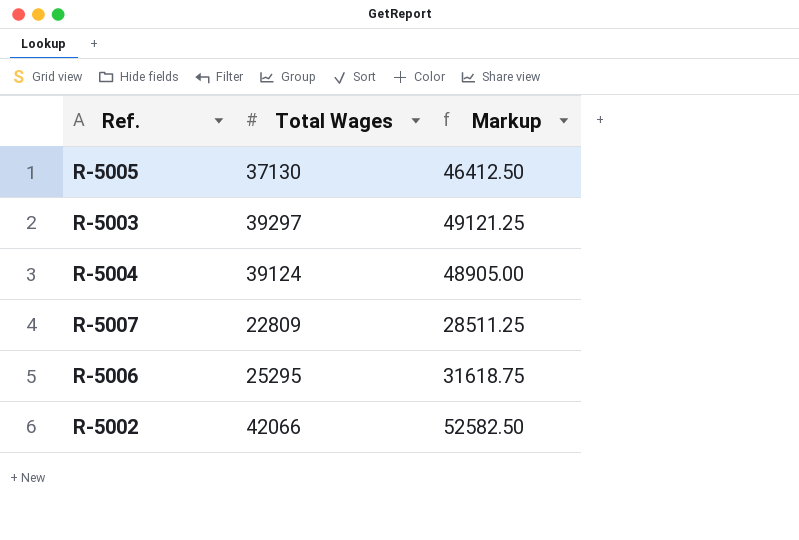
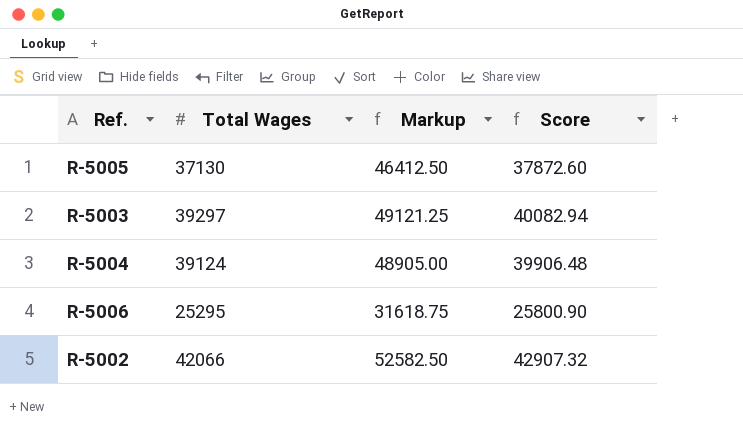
column Score | formula: none -> [Total Wages] * 1.02
row R-5007: 22809 | 28511.25 -> none

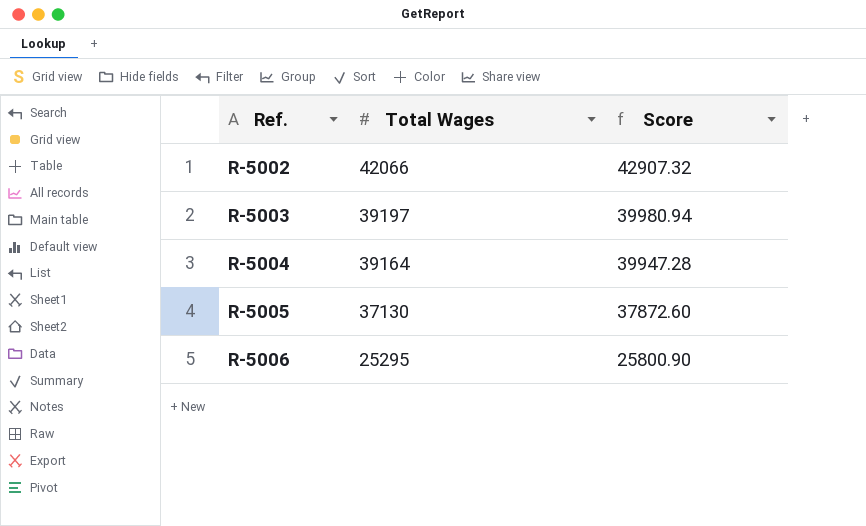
row order: none -> Ref. ascending
column Markup | formula: [Total Wages] * 1.25 -> none
R-5003 | Total Wages: 39297 -> 39197
R-5003 | Score: 40082.94 -> 39980.94
R-5004 | Total Wages: 39124 -> 39164
R-5004 | Score: 39906.48 -> 39947.28

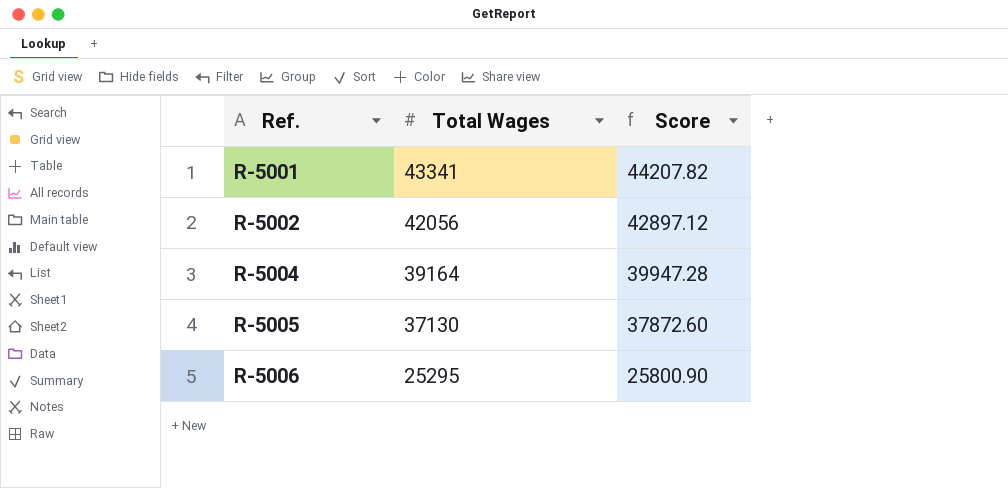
row R-5003: 39197 | 39980.94 -> none
row R-5001: none -> 43341 | 44207.82
R-5002 | Total Wages: 42066 -> 42056
R-5002 | Score: 42907.32 -> 42897.12

